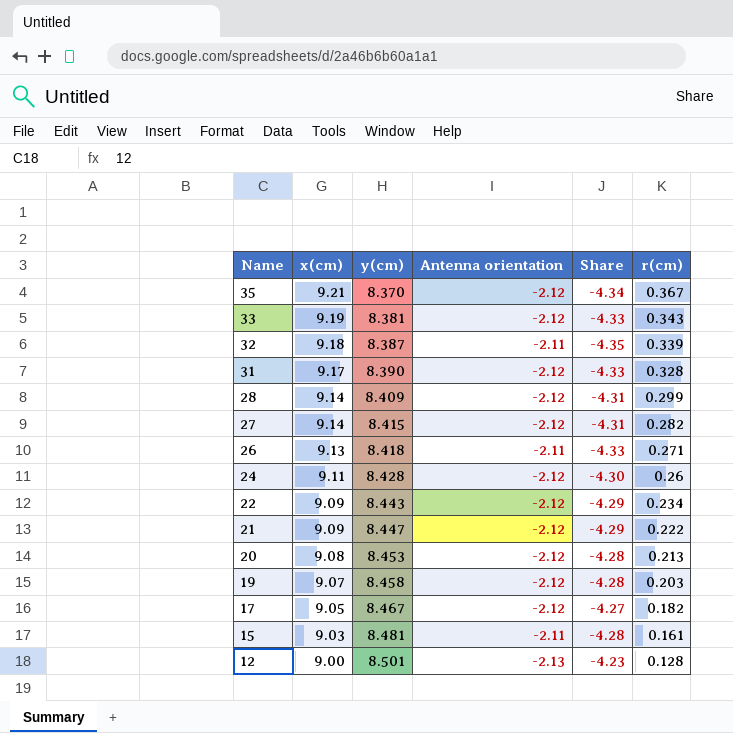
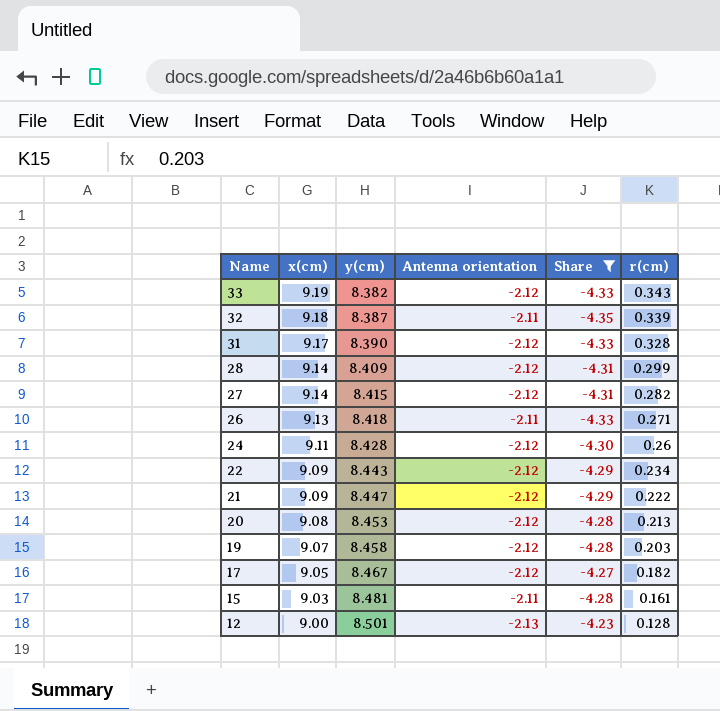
filter: none -> Share != -4.34
33 | y(cm): 8.381 -> 8.382

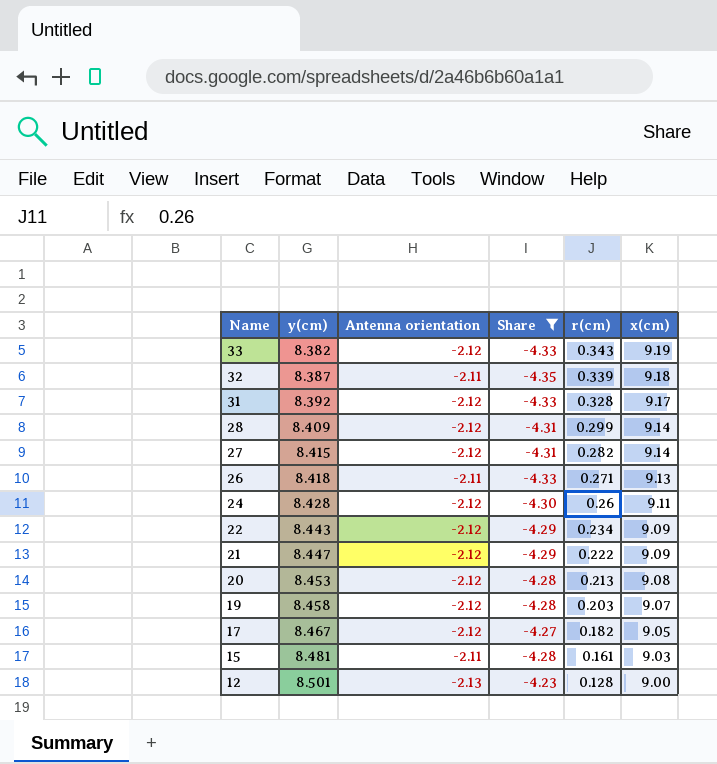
column x(cm) | position: 2 -> 6
31 | y(cm): 8.390 -> 8.392

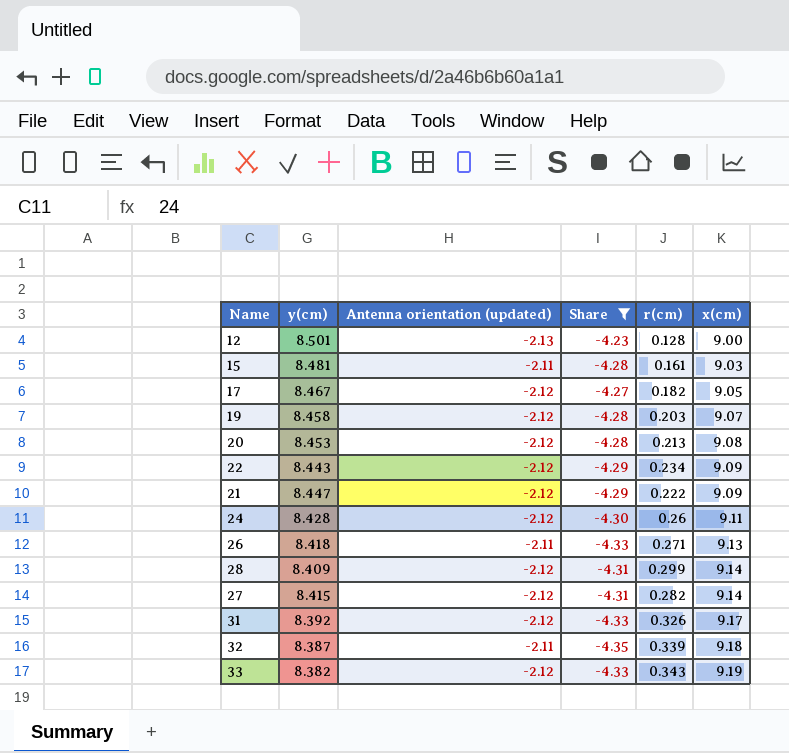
row order: Name descending -> x(cm) ascending
column name: Antenna orientation -> Antenna orientation (updated)
31 | r(cm): 0.328 -> 0.326

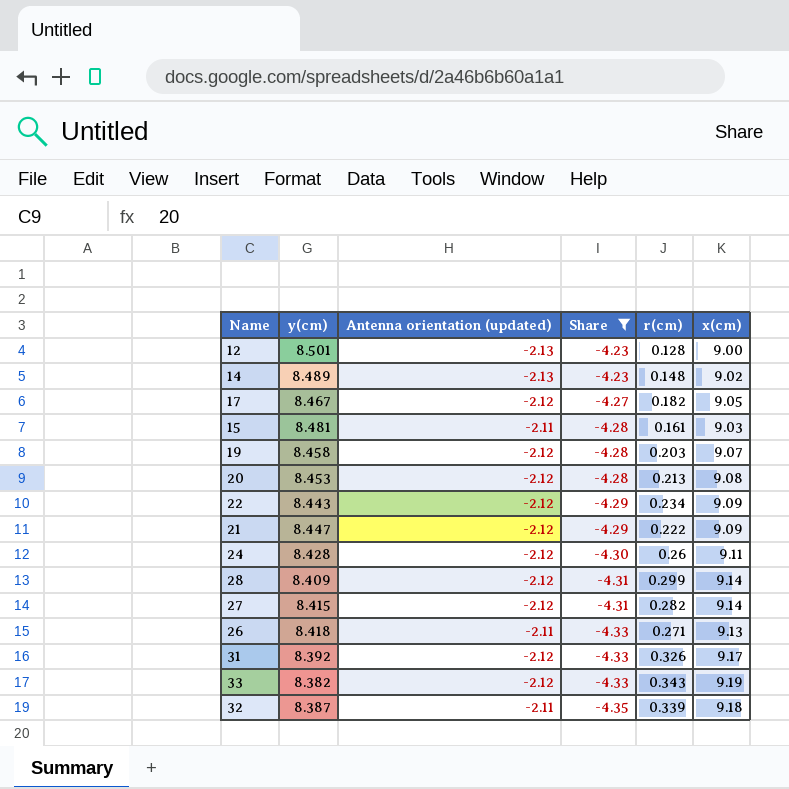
row order: x(cm) ascending -> Share descending
row 14: none -> 8.489 | -2.13 | -4.23 | 0.148 | 9.02

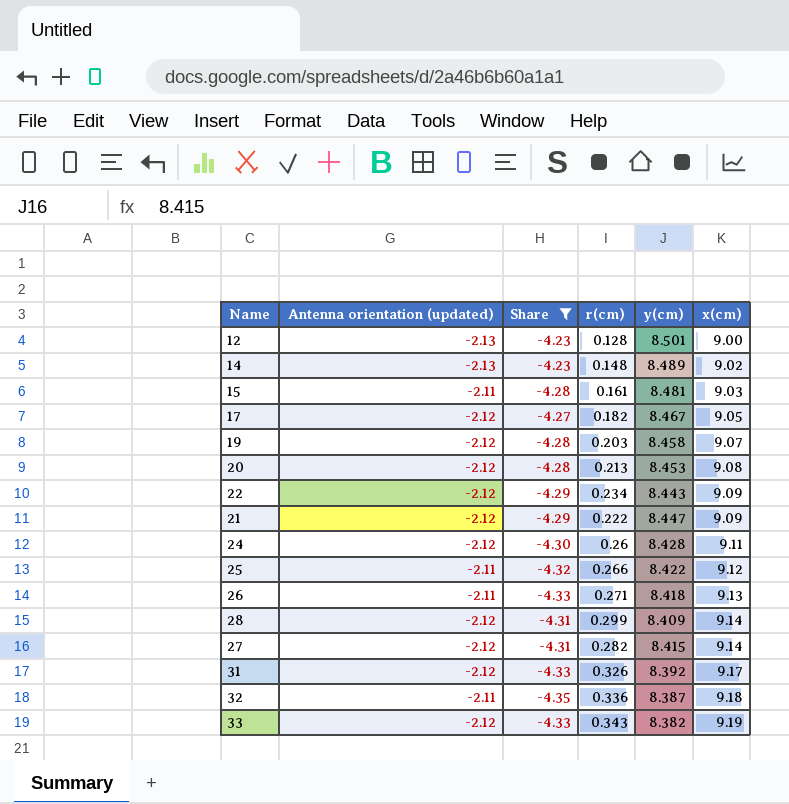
row order: Share descending -> x(cm) ascending
column y(cm) | position: 2 -> 5
row 25: none -> -2.11 | -4.32 | 0.266 | 8.422 | 9.12
32 | r(cm): 0.339 -> 0.336

